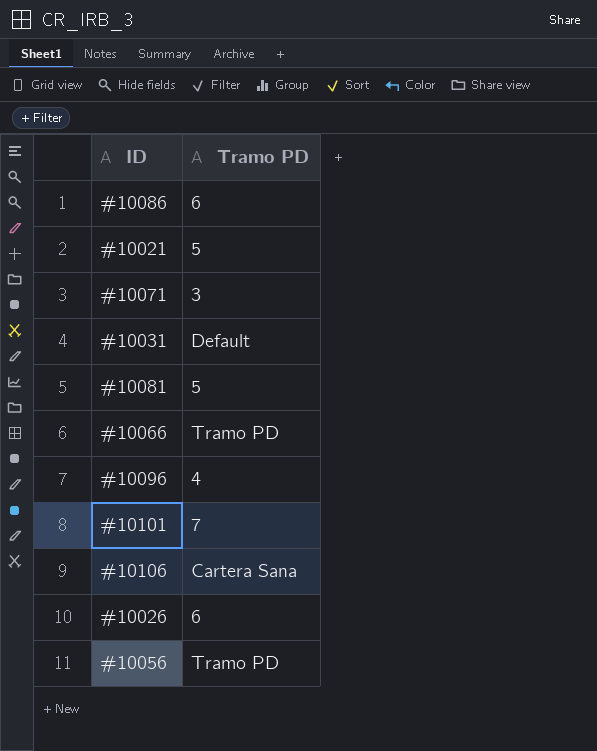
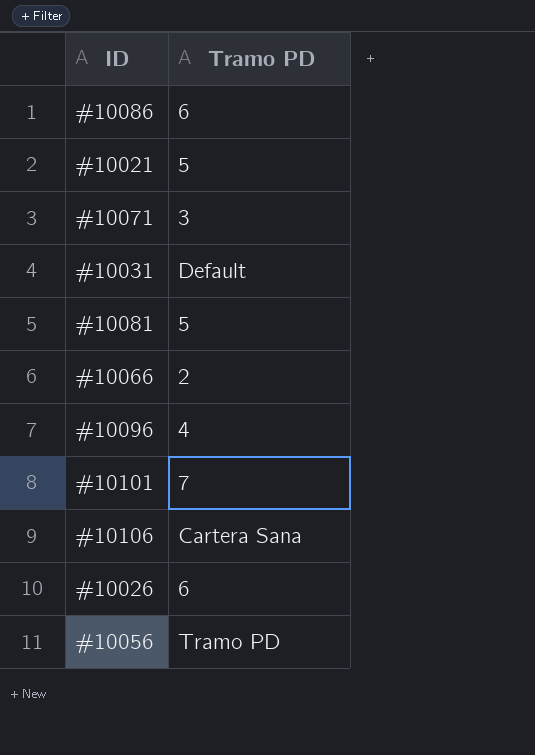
#10066 | Tramo PD: Tramo PD -> 2

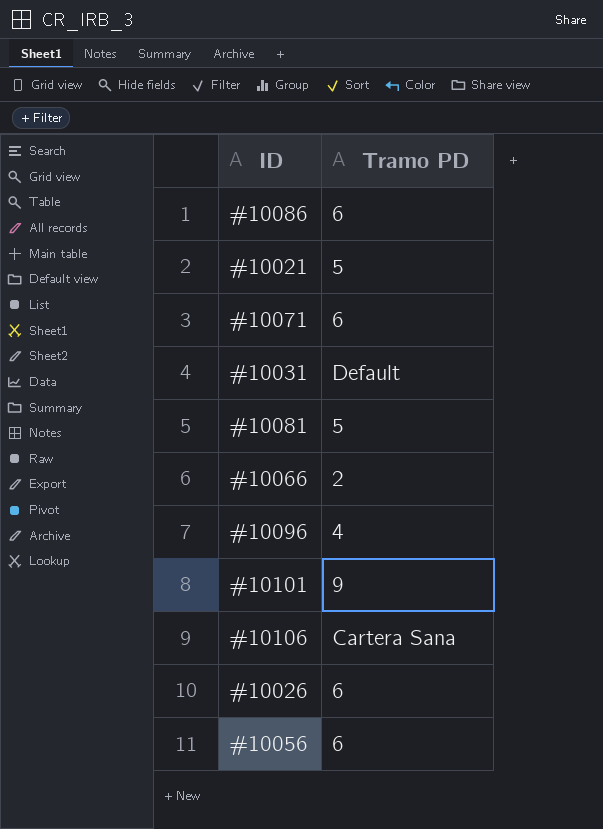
#10071 | Tramo PD: 3 -> 6
#10101 | Tramo PD: 7 -> 9
#10056 | Tramo PD: Tramo PD -> 6

